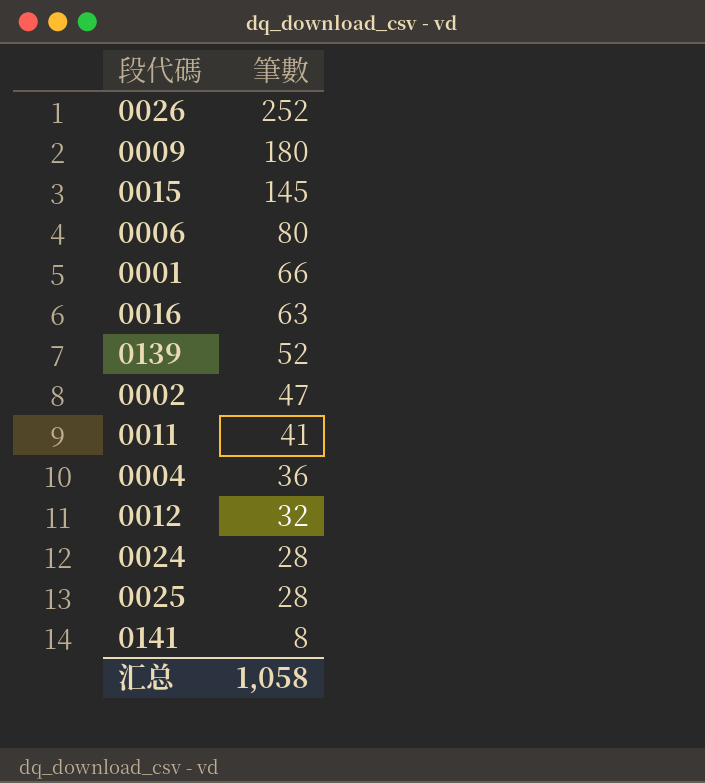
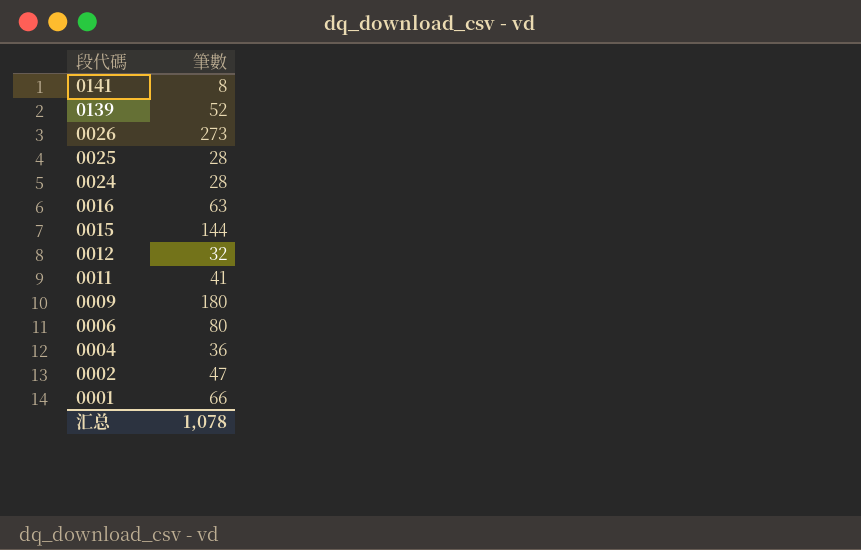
row order: 筆數 descending -> 段代碼 descending
0026 | 筆數: 252 -> 273
0015 | 筆數: 145 -> 144
汇总 | 筆數: 1,058 -> 1,078

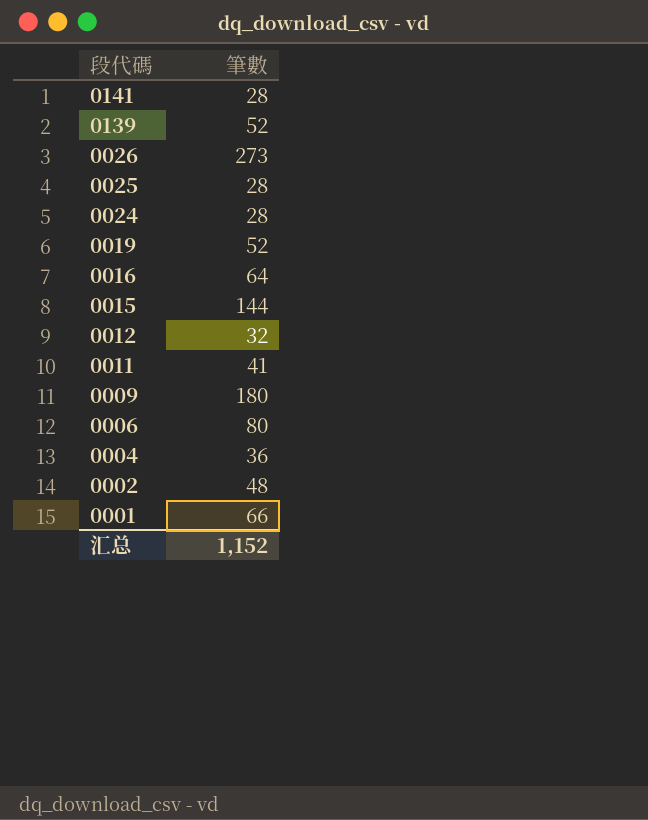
0141 | 筆數: 8 -> 28
row 0019: none -> 52
0016 | 筆數: 63 -> 64
0002 | 筆數: 47 -> 48
汇总 | 筆數: 1,078 -> 1,152

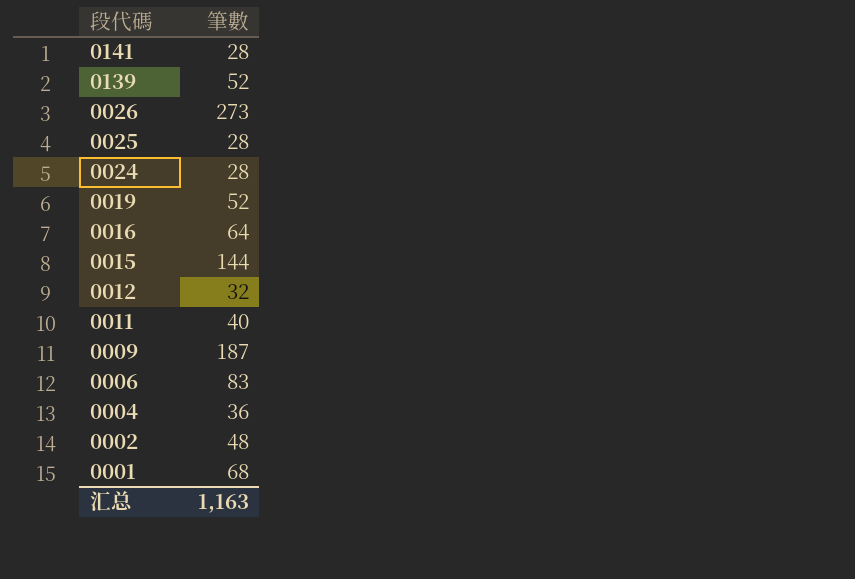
0011 | 筆數: 41 -> 40
0009 | 筆數: 180 -> 187
0006 | 筆數: 80 -> 83
0001 | 筆數: 66 -> 68
汇总 | 筆數: 1,152 -> 1,163

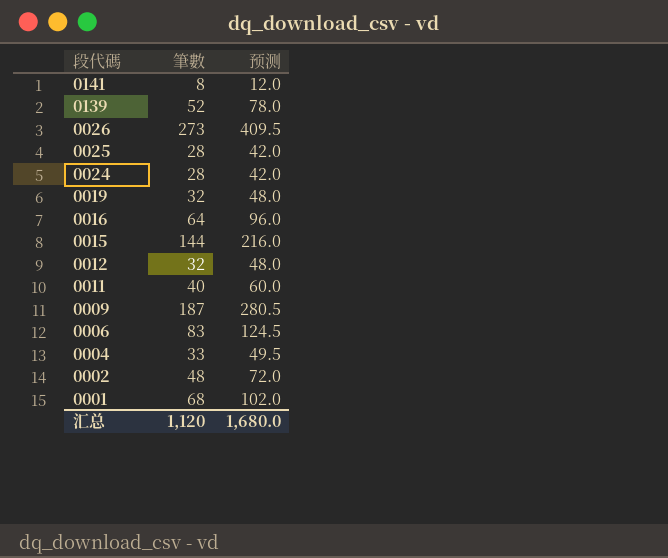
column 预测 | formula: none -> [筆數] * 1.5
0141 | 筆數: 28 -> 8
0019 | 筆數: 52 -> 32
0004 | 筆數: 36 -> 33
汇总 | 筆數: 1,163 -> 1,120

